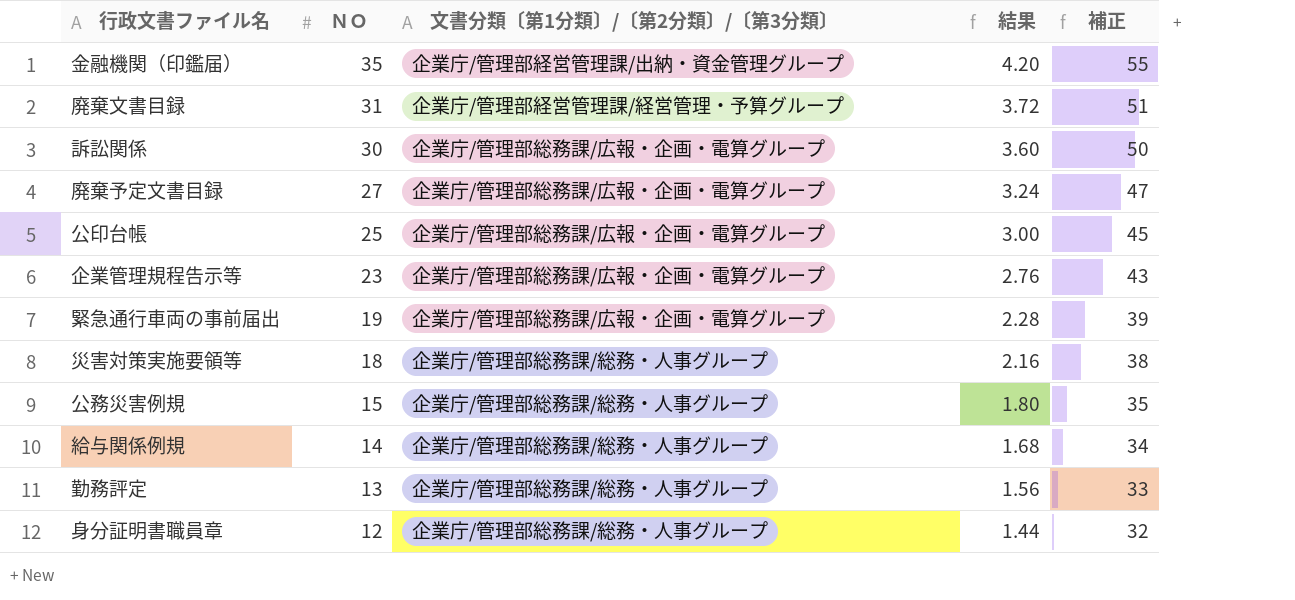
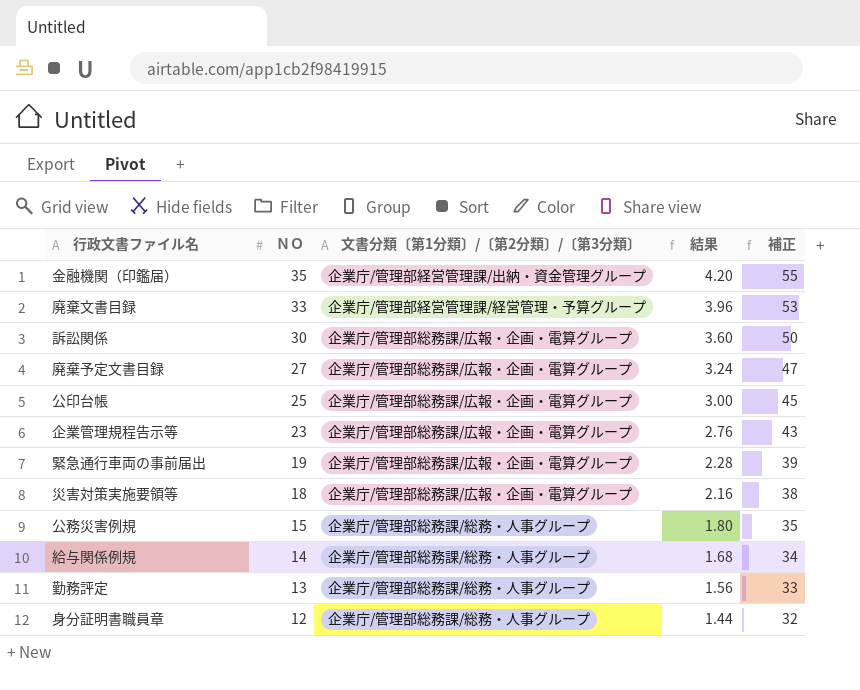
廃棄文書目録 | ＮＯ: 31 -> 33
廃棄文書目録 | 結果: 3.72 -> 3.96
廃棄文書目録 | 補正: 51 -> 53
災害対策実施要領等 | 文書分類〔第1分類〕/〔第2分類〕/〔第3分類〕: 企業庁/管理部総務課/総務・人事グループ -> 企業庁/管理部総務課/広報・企画・電算グループ

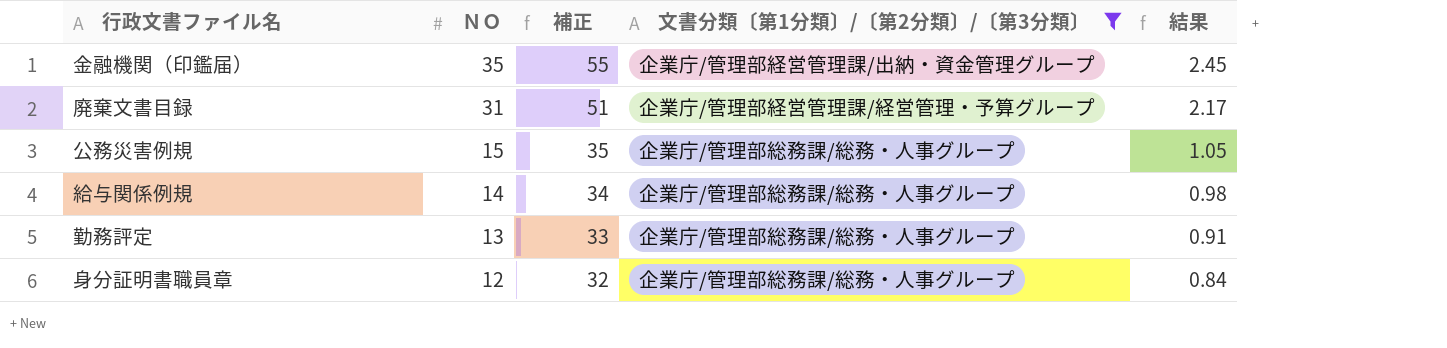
filter: none -> 文書分類〔第1分類〕/〔第2分類〕/〔第3分類〕 != 企業庁/管理部総務課/広報・企画・電算グループ
column 補正 | position: 5 -> 3
column 結果 | formula: [ＮＯ] * 0.12 -> [ＮＯ] * 0.07
廃棄文書目録 | ＮＯ: 33 -> 31
廃棄文書目録 | 補正: 53 -> 51

